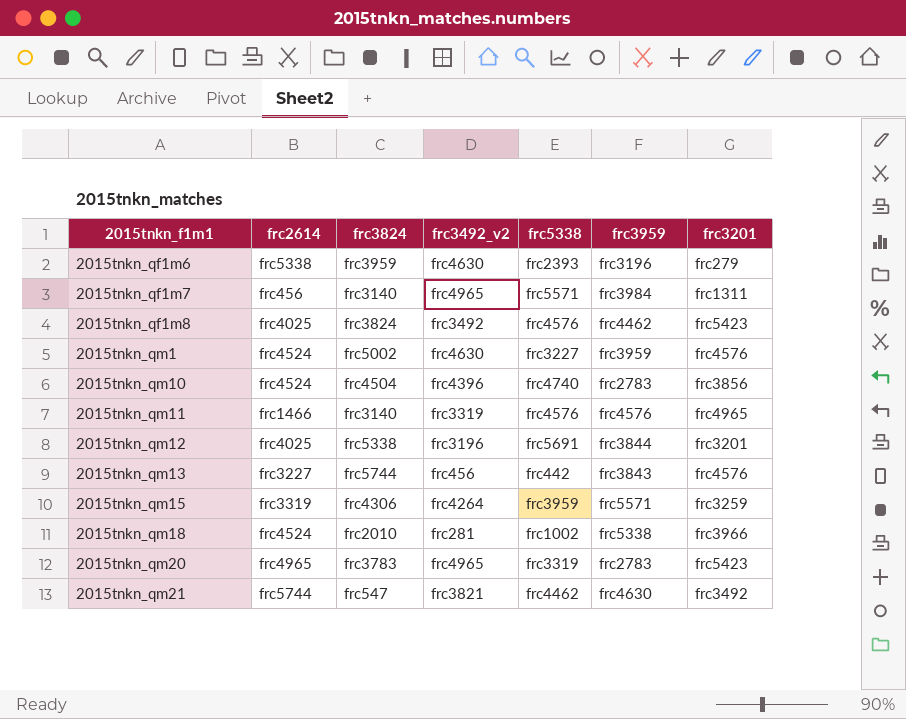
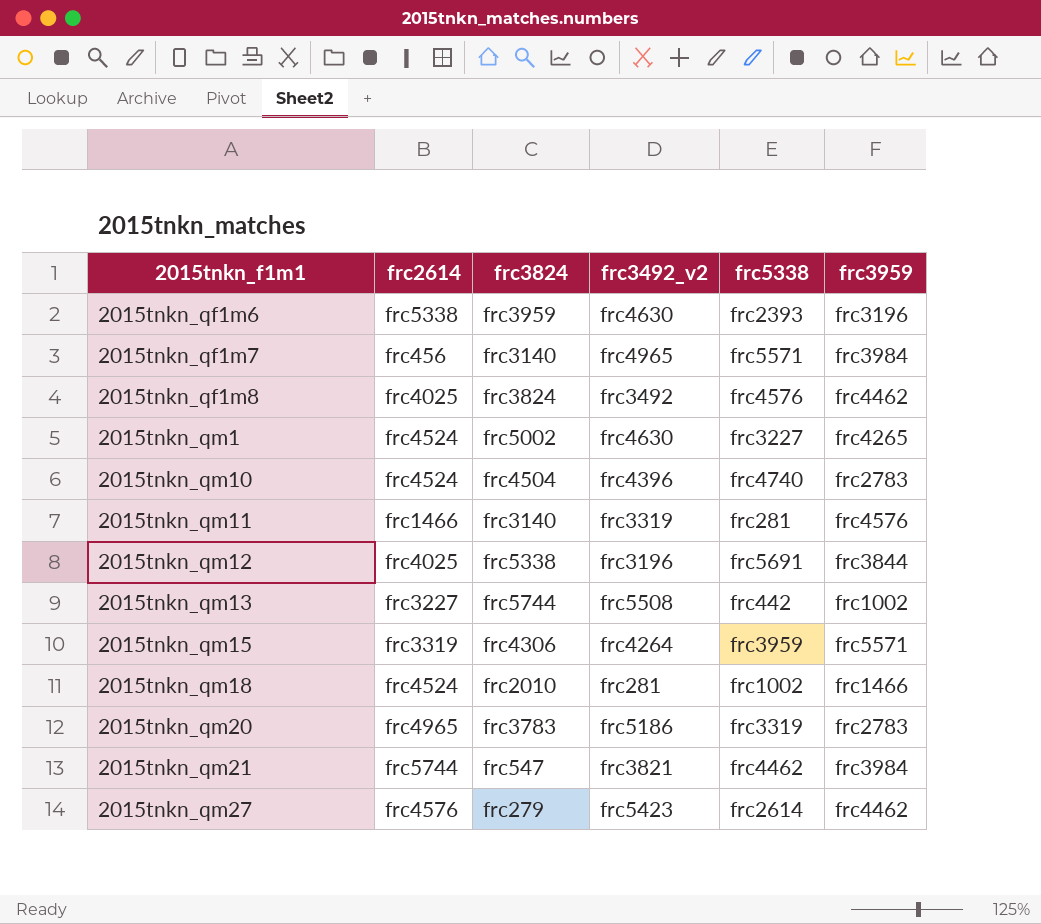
column frc3201 | position: 7 -> none
2015tnkn_qm1 | frc3959: frc3959 -> frc4265
2015tnkn_qm11 | frc5338: frc4576 -> frc281
2015tnkn_qm13 | frc3492_v2: frc456 -> frc5508
2015tnkn_qm13 | frc3959: frc3843 -> frc1002
2015tnkn_qm18 | frc3959: frc5338 -> frc1466
2015tnkn_qm20 | frc3492_v2: frc4965 -> frc5186
2015tnkn_qm21 | frc3959: frc4630 -> frc3984
row 2015tnkn_qm27: none -> frc4576 | frc279 | frc5423 | frc2614 | frc4462

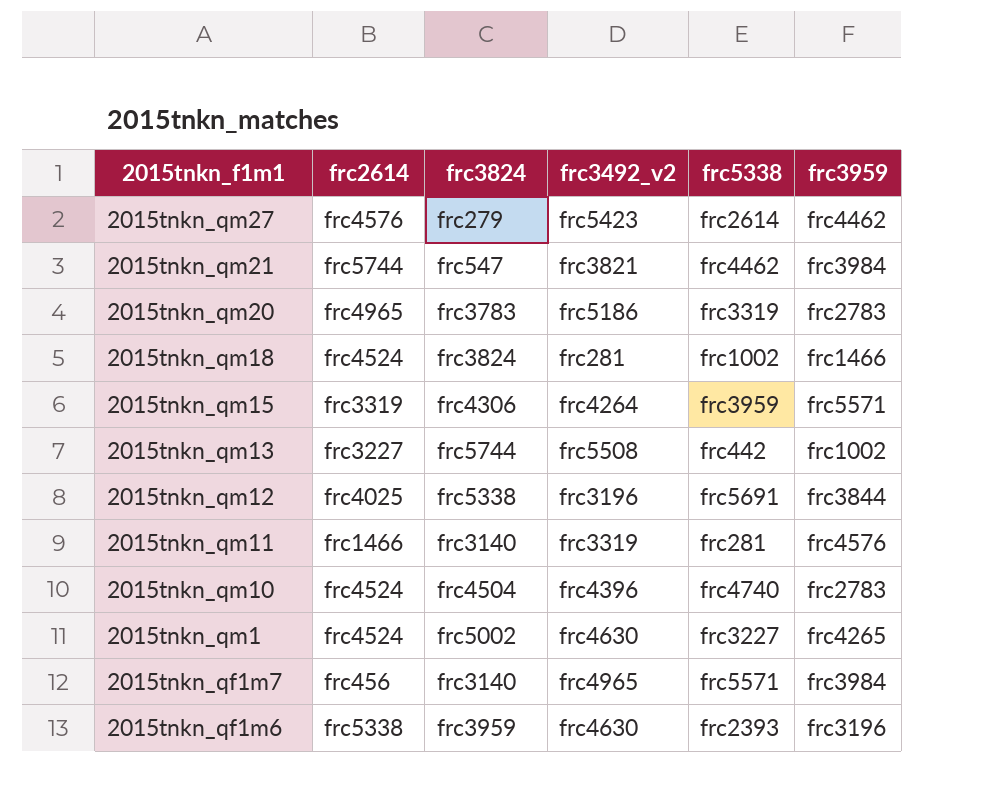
row order: 2015tnkn_f1m1 ascending -> 2015tnkn_f1m1 descending
row 2015tnkn_qf1m8: frc4025 | frc3824 | frc3492 | frc4576 | frc4462 -> none
2015tnkn_qm18 | frc3824: frc2010 -> frc3824

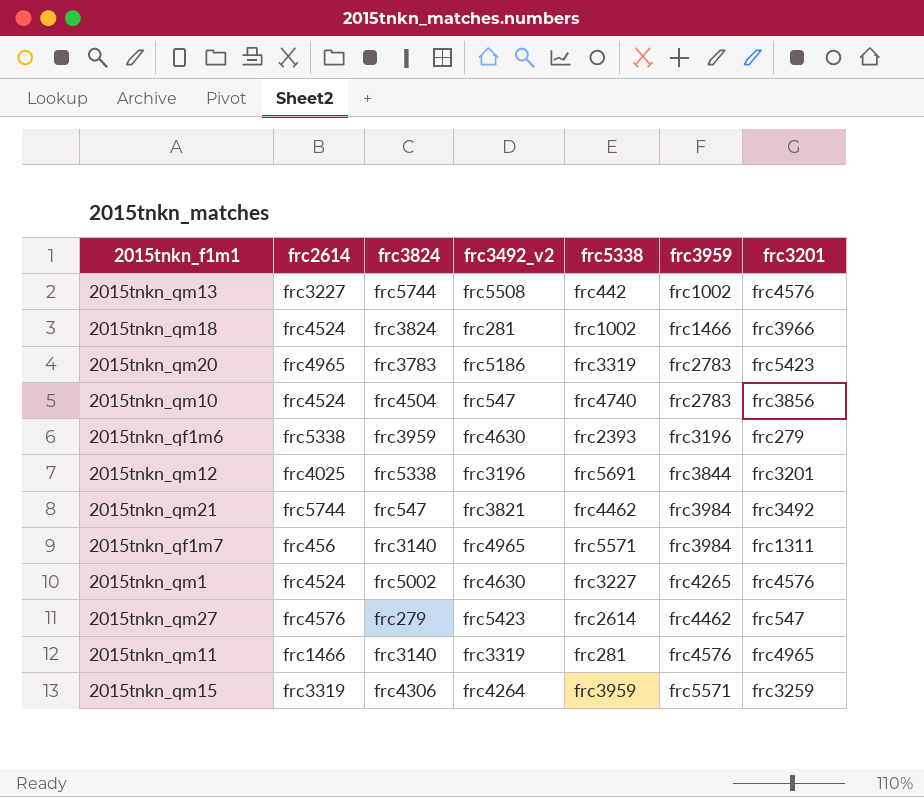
row order: 2015tnkn_f1m1 descending -> frc3959 ascending
column frc3201 | position: none -> 7
2015tnkn_qm10 | frc3492_v2: frc4396 -> frc547

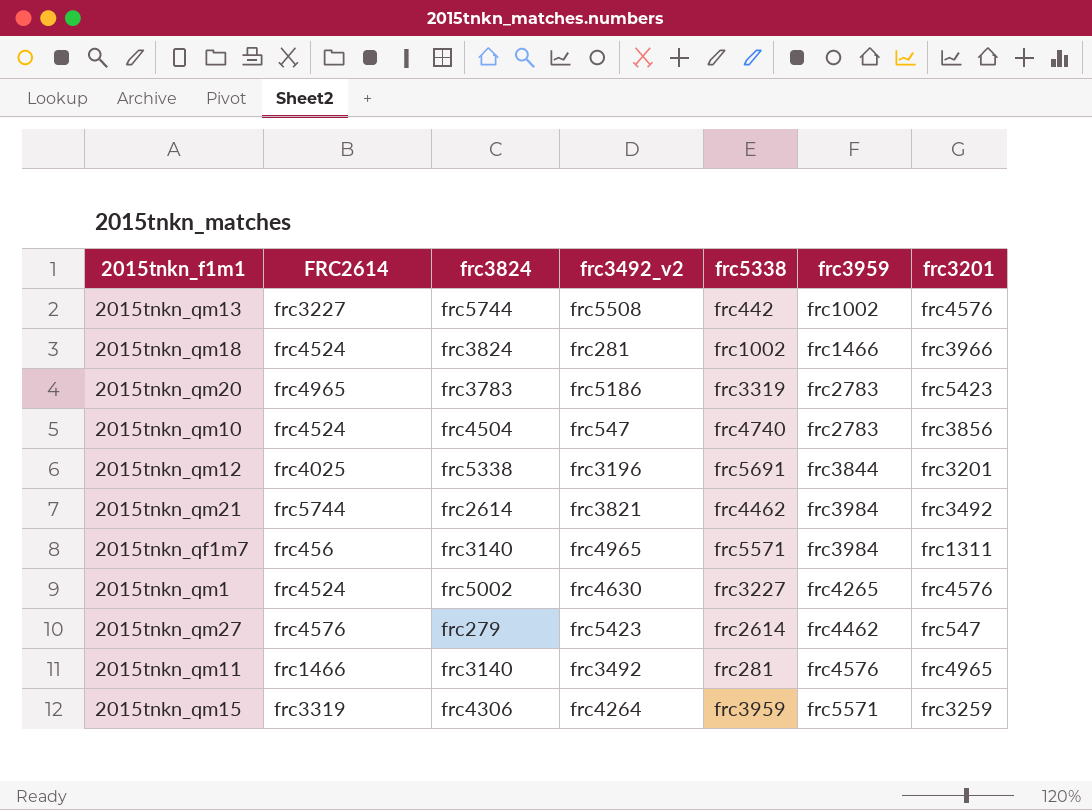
column name: frc2614 -> FRC2614
row 2015tnkn_qf1m6: frc5338 | frc3959 | frc4630 | frc2393 | frc3196 | frc279 -> none
2015tnkn_qm21 | frc3824: frc547 -> frc2614
2015tnkn_qm11 | frc3492_v2: frc3319 -> frc3492

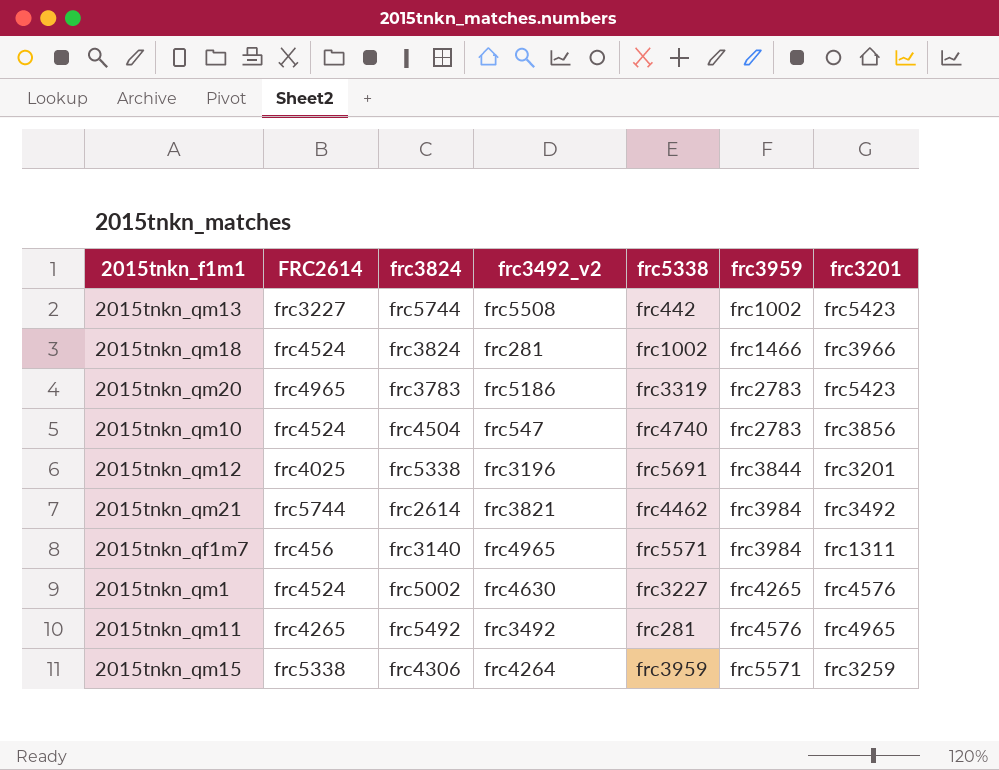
row 2015tnkn_qm27: frc4576 | frc279 | frc5423 | frc2614 | frc4462 | frc547 -> none
2015tnkn_qm13 | frc3201: frc4576 -> frc5423
2015tnkn_qm11 | FRC2614: frc1466 -> frc4265
2015tnkn_qm11 | frc3824: frc3140 -> frc5492
2015tnkn_qm15 | FRC2614: frc3319 -> frc5338

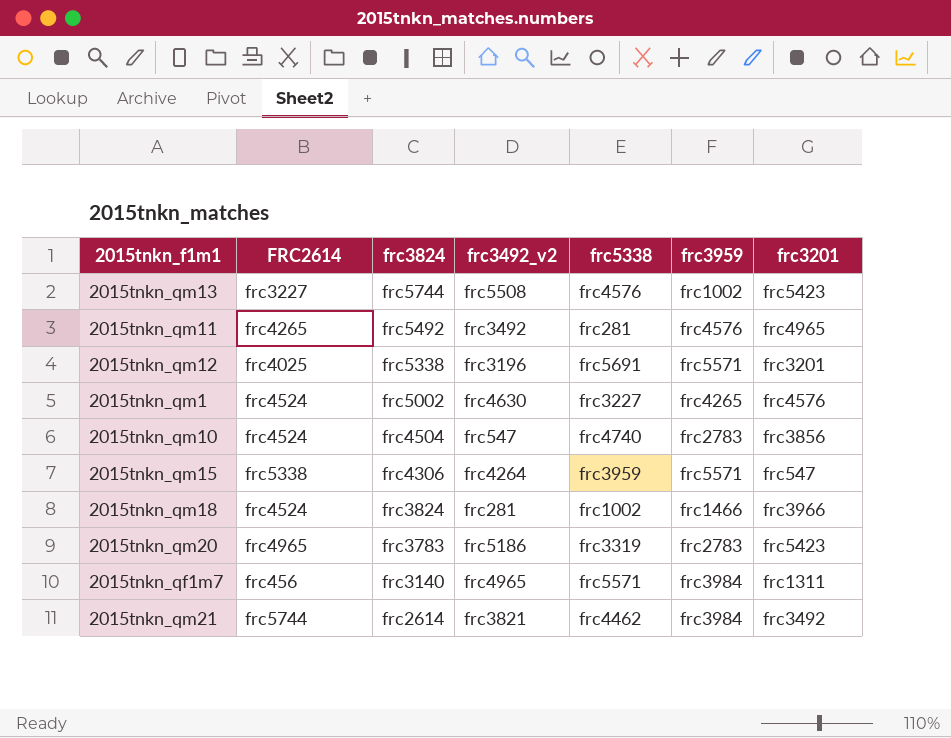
row order: frc3959 ascending -> frc3824 descending
2015tnkn_qm13 | frc5338: frc442 -> frc4576
2015tnkn_qm12 | frc3959: frc3844 -> frc5571
2015tnkn_qm15 | frc3201: frc3259 -> frc547

